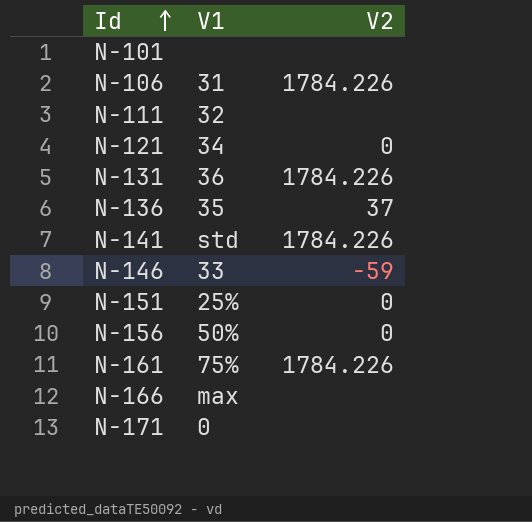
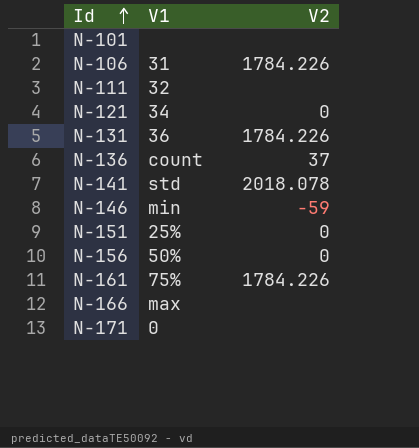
N-136 | V1: 35 -> count
N-141 | V2: 1784.226 -> 2018.078
N-146 | V1: 33 -> min

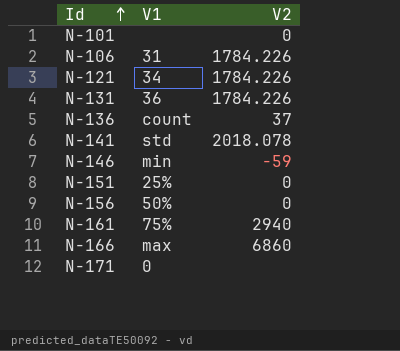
row N-111: 32 | none -> none
N-101 | V2: none -> 0
N-121 | V2: 0 -> 1784.226
N-161 | V2: 1784.226 -> 2940
N-166 | V2: none -> 6860

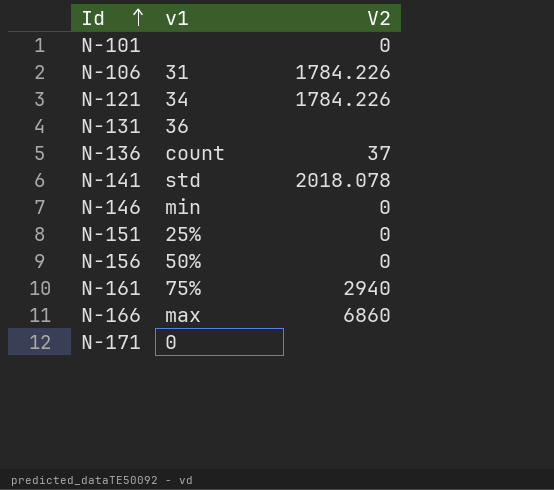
column name: V1 -> v1
N-131 | V2: 1784.226 -> none
N-146 | V2: -59 -> 0

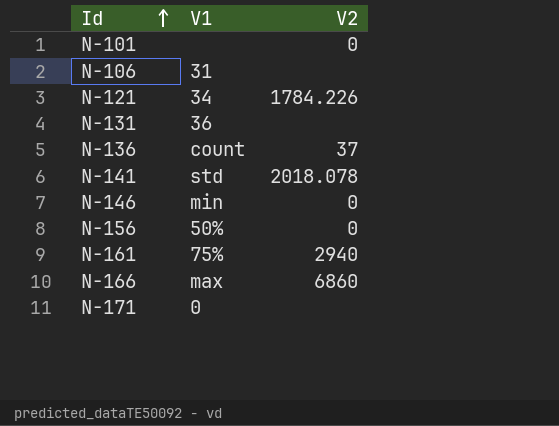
column name: v1 -> V1
row N-151: 25% | 0 -> none
N-106 | V2: 1784.226 -> none

